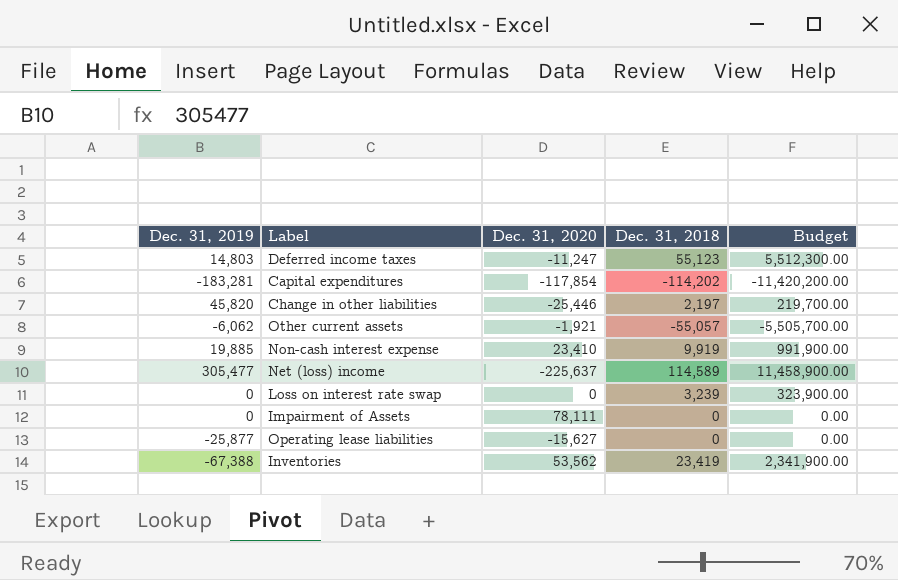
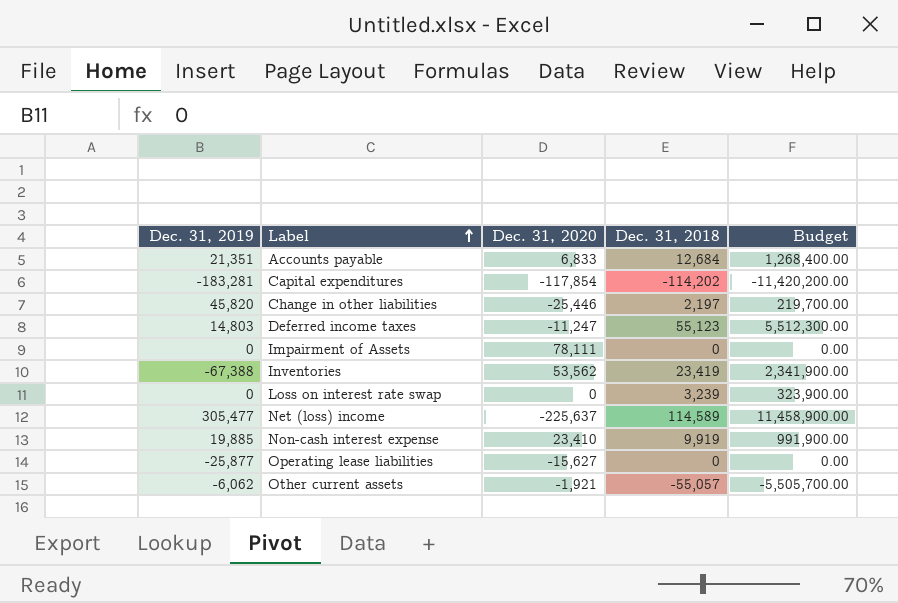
row order: none -> Label ascending
row Accounts payable: none -> 21,351 | 6,833 | 12,684 | 1,268,400.00

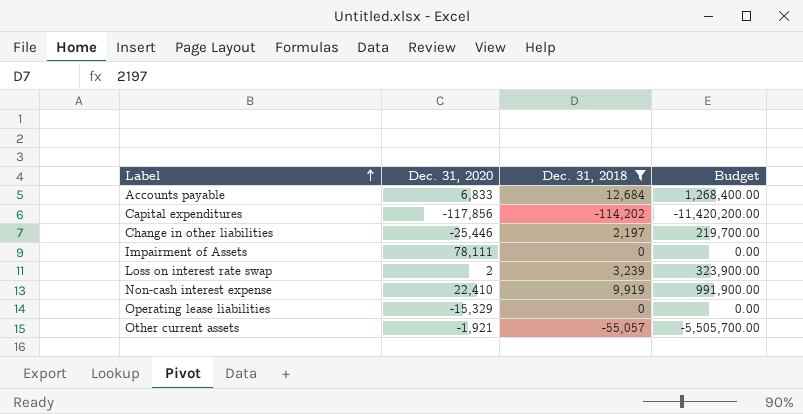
filter: none -> Dec. 31, 2018 <= 12,684
column Dec. 31, 2019 | position: 1 -> none
Capital expenditures | Dec. 31, 2020: -117,854 -> -117,856
Loss on interest rate swap | Dec. 31, 2020: 0 -> 2
Non-cash interest expense | Dec. 31, 2020: 23,410 -> 22,410
Operating lease liabilities | Dec. 31, 2020: -15,627 -> -15,329

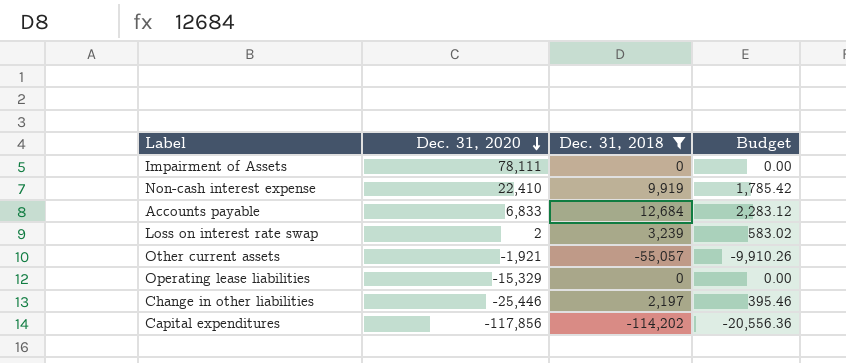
row order: Label ascending -> Dec. 31, 2020 descending
column Budget | formula: [Dec. 31, 2018] * 100 -> [Dec. 31, 2018] * 0.18

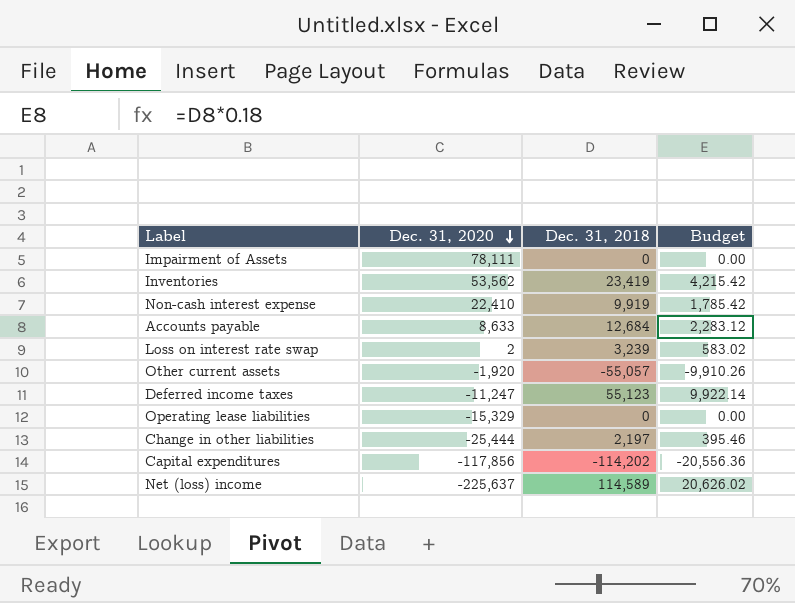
filter: Dec. 31, 2018 <= 12,684 -> none
Accounts payable | Dec. 31, 2020: 6,833 -> 8,633
Other current assets | Dec. 31, 2020: -1,921 -> -1,920
Change in other liabilities | Dec. 31, 2020: -25,446 -> -25,444

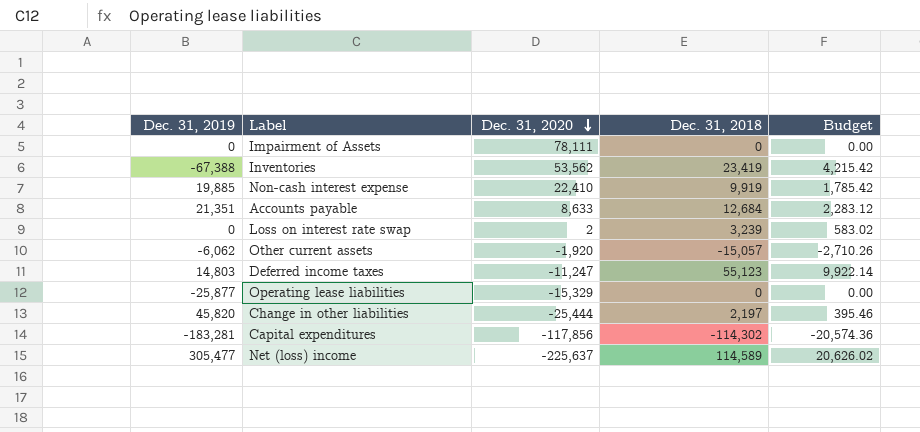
column Dec. 31, 2019 | position: none -> 1
Other current assets | Dec. 31, 2018: -55,057 -> -15,057
Other current assets | Budget: -9,910.26 -> -2,710.26
Capital expenditures | Dec. 31, 2018: -114,202 -> -114,302
Capital expenditures | Budget: -20,556.36 -> -20,574.36

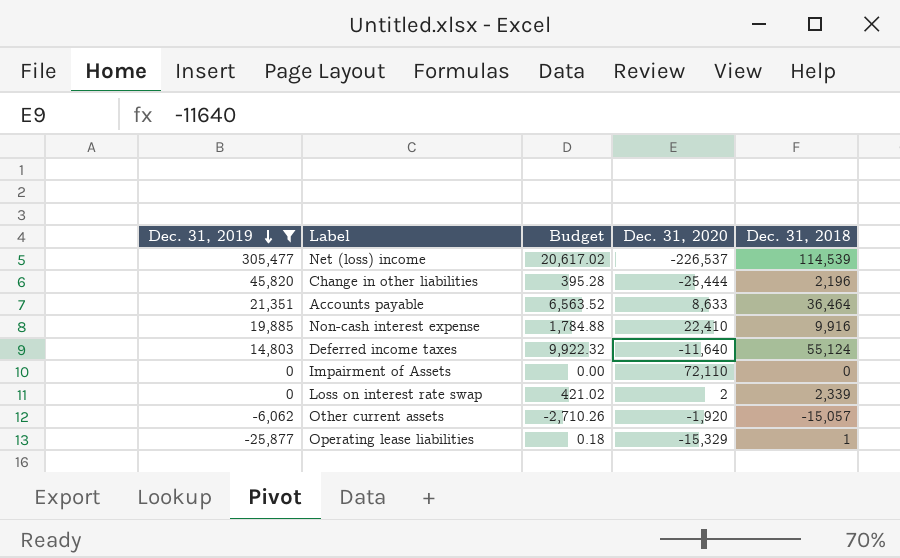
filter: none -> Dec. 31, 2019 >= -25,877
row order: Dec. 31, 2020 descending -> Dec. 31, 2019 descending
column Budget | position: 5 -> 3
Net (loss) income | Budget: 20,626.02 -> 20,617.02
Net (loss) income | Dec. 31, 2020: -225,637 -> -226,537
Net (loss) income | Dec. 31, 2018: 114,589 -> 114,539
Change in other liabilities | Budget: 395.46 -> 395.28
Change in other liabilities | Dec. 31, 2018: 2,197 -> 2,196
Accounts payable | Budget: 2,283.12 -> 6,563.52
Accounts payable | Dec. 31, 2018: 12,684 -> 36,464
Non-cash interest expense | Budget: 1,785.42 -> 1,784.88
Non-cash interest expense | Dec. 31, 2018: 9,919 -> 9,916
Deferred income taxes | Budget: 9,922.14 -> 9,922.32
Deferred income taxes | Dec. 31, 2020: -11,247 -> -11,640
Deferred income taxes | Dec. 31, 2018: 55,123 -> 55,124
Impairment of Assets | Dec. 31, 2020: 78,111 -> 72,110
Loss on interest rate swap | Budget: 583.02 -> 421.02
Loss on interest rate swap | Dec. 31, 2018: 3,239 -> 2,339
Operating lease liabilities | Budget: 0.00 -> 0.18
Operating lease liabilities | Dec. 31, 2018: 0 -> 1

